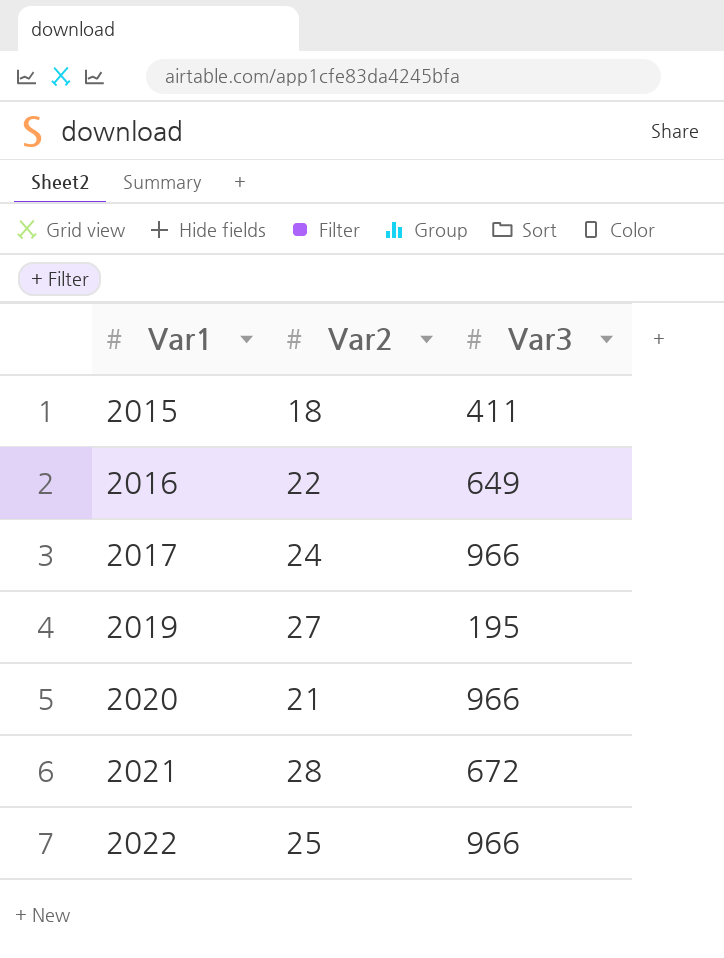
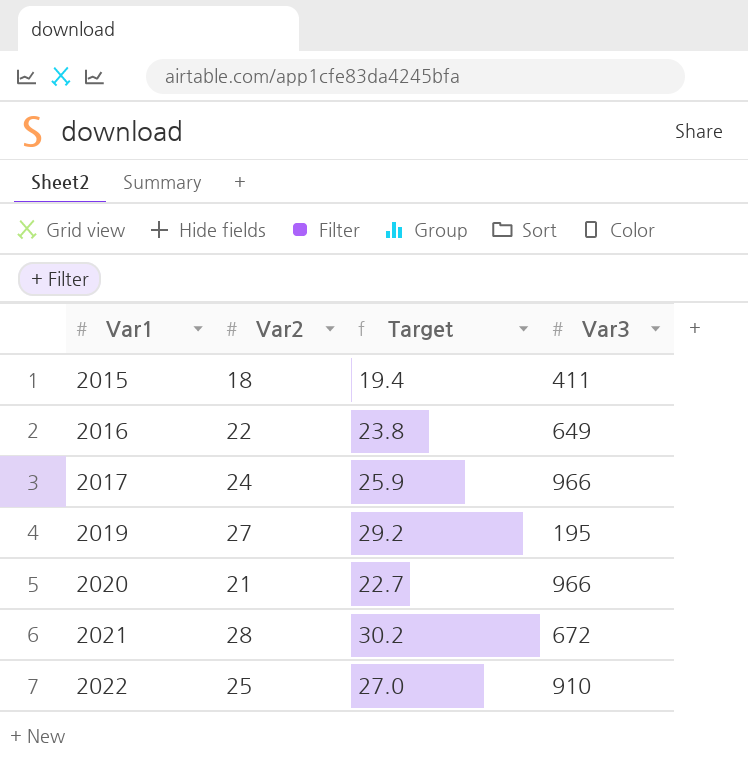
column Target | formula: none -> [Var2] * 1.08
2022 | Var3: 966 -> 910

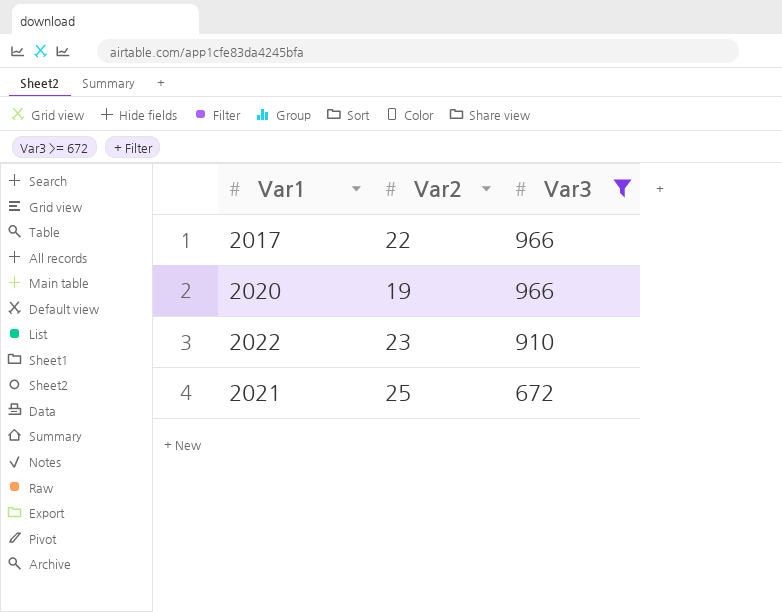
filter: none -> Var3 >= 672
row order: Var1 ascending -> Var3 descending
column Target | formula: [Var2] * 1.08 -> none
2017 | Var2: 24 -> 22
2020 | Var2: 21 -> 19
2022 | Var2: 25 -> 23
2021 | Var2: 28 -> 25

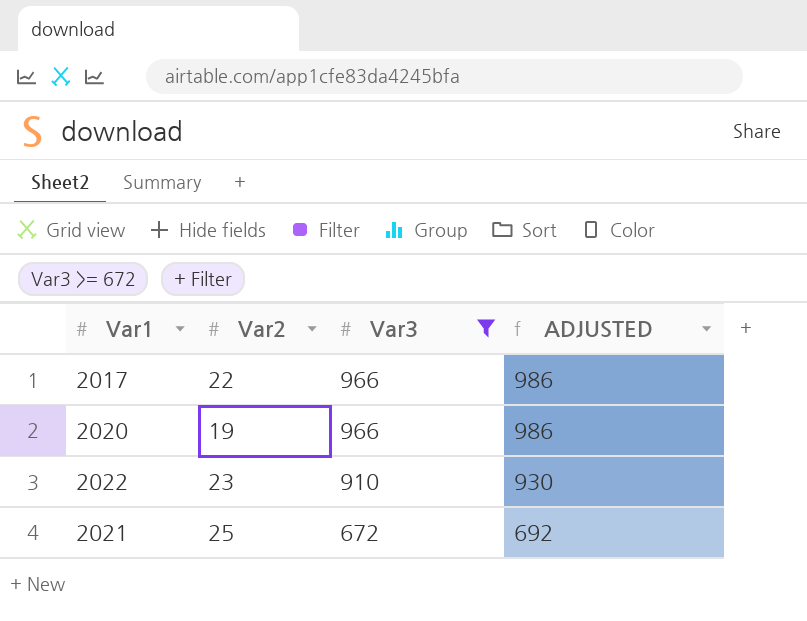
column ADJUSTED | formula: none -> [Var3] + 20

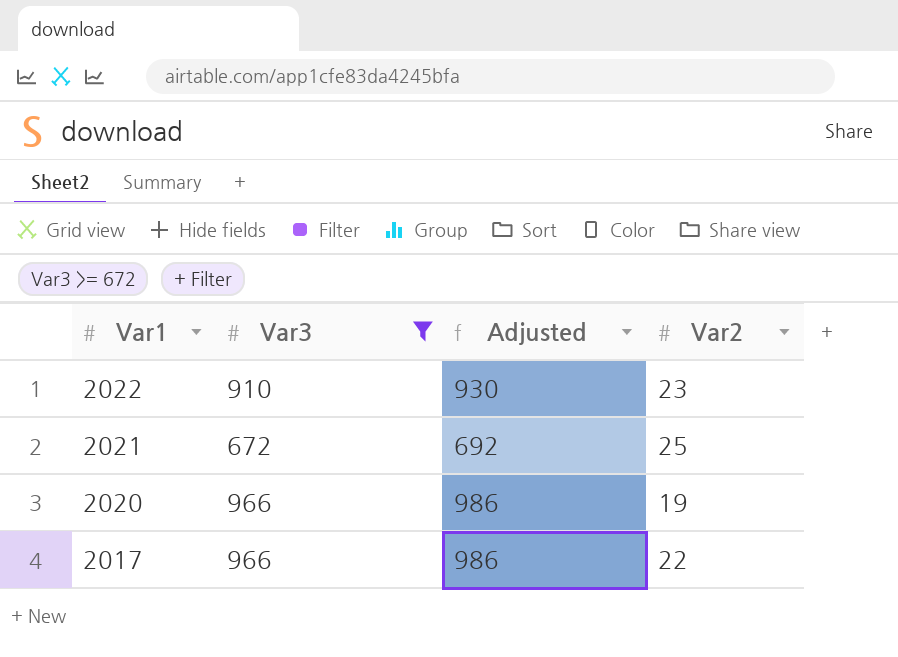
row order: Var3 descending -> Var1 descending
column name: ADJUSTED -> Adjusted
column Var2 | position: 2 -> 4

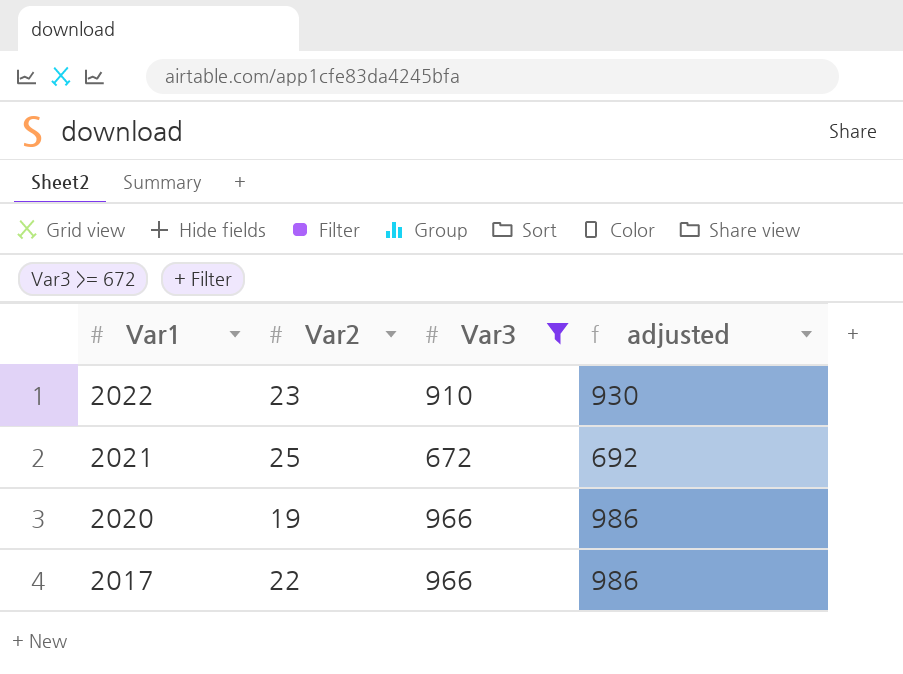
column Var2 | position: 4 -> 2
column name: Adjusted -> adjusted

